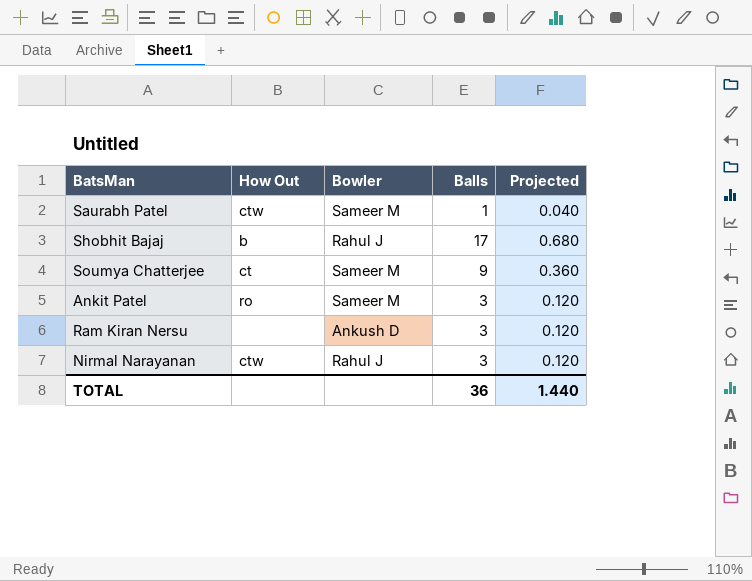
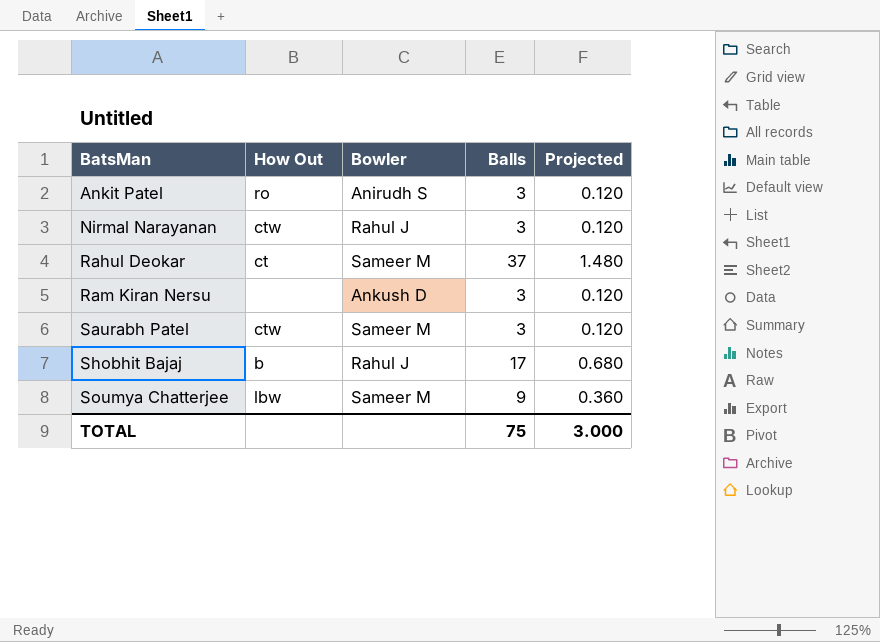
row order: none -> BatsMan ascending
Ankit Patel | Bowler: Sameer M -> Anirudh S
row Rahul Deokar: none -> ct | Sameer M | 37 | 1.480
Saurabh Patel | Balls: 1 -> 3
Saurabh Patel | Projected: 0.040 -> 0.120
Soumya Chatterjee | How Out: ct -> lbw
TOTAL | Balls: 36 -> 75
TOTAL | Projected: 1.440 -> 3.000

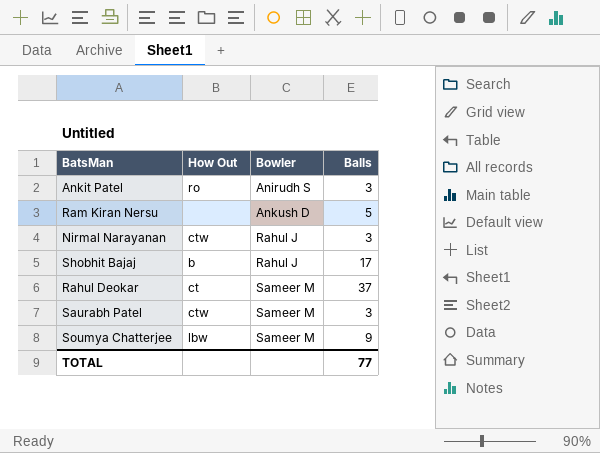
row order: BatsMan ascending -> Bowler ascending
column Projected | formula: [Balls] * 0.04 -> none
Ram Kiran Nersu | Balls: 3 -> 5
TOTAL | Balls: 75 -> 77

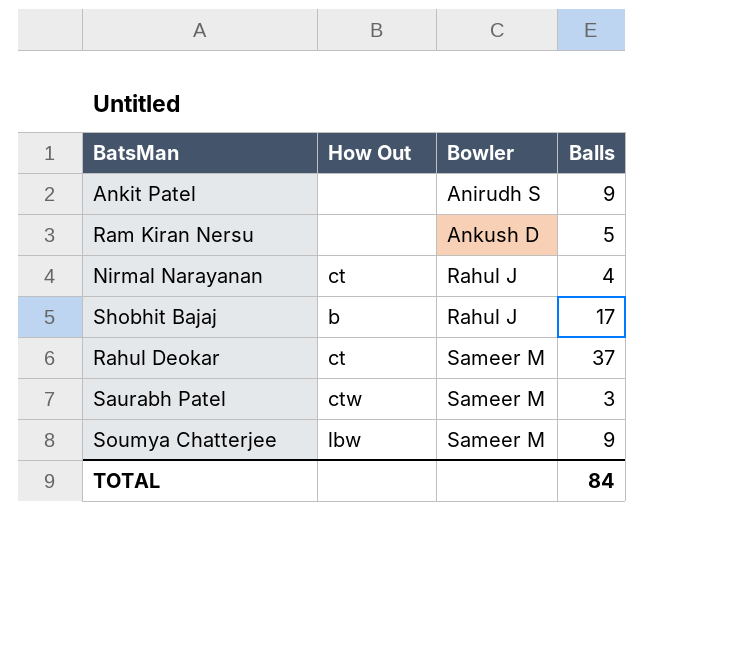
Ankit Patel | How Out: ro -> none
Ankit Patel | Balls: 3 -> 9
Nirmal Narayanan | How Out: ctw -> ct
Nirmal Narayanan | Balls: 3 -> 4
TOTAL | Balls: 77 -> 84

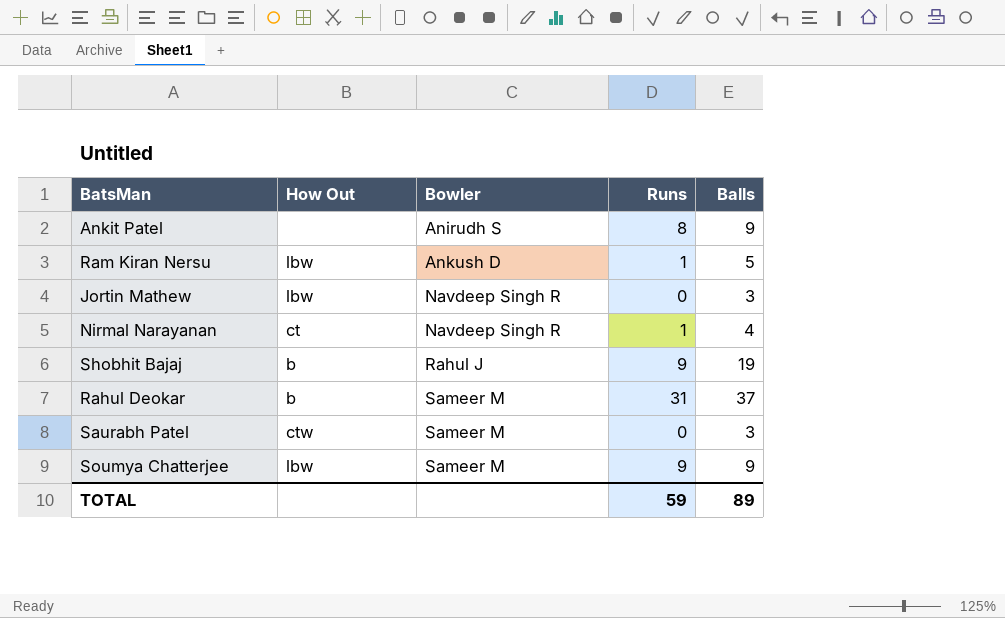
column Runs | position: none -> 4
Ram Kiran Nersu | How Out: none -> lbw
row Jortin Mathew: none -> lbw | Navdeep Singh R | 0 | 3
Nirmal Narayanan | Bowler: Rahul J -> Navdeep Singh R
Shobhit Bajaj | Balls: 17 -> 19
Rahul Deokar | How Out: ct -> b
TOTAL | Balls: 84 -> 89

